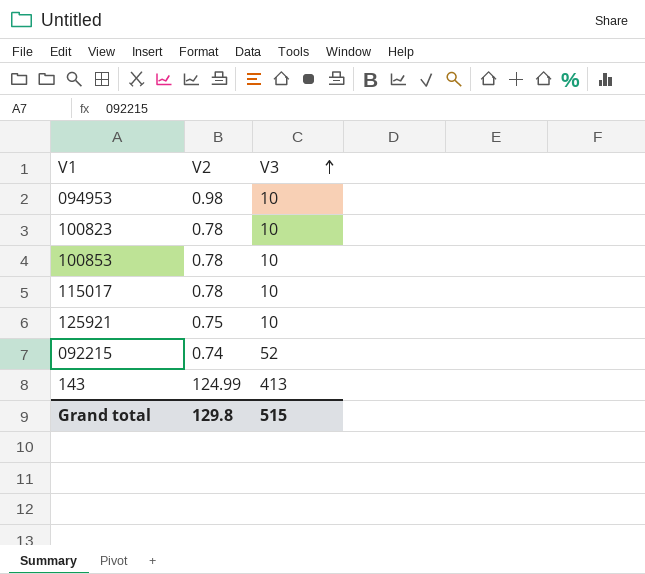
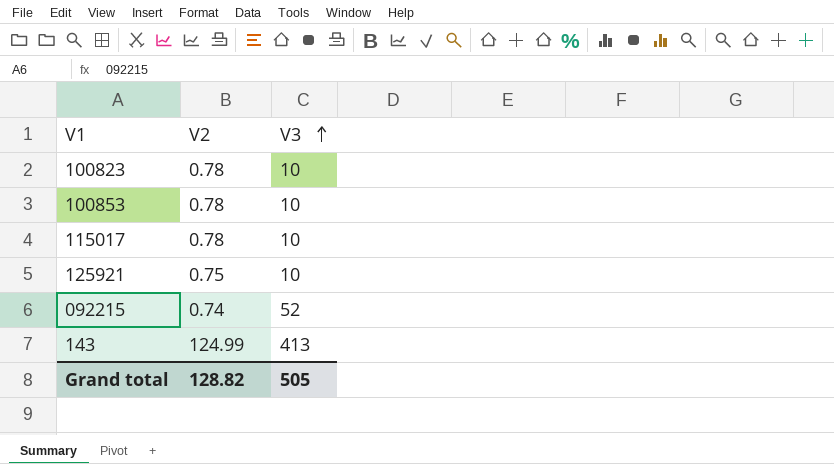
row 094953: 0.98 | 10 -> none
Grand total | V2: 129.8 -> 128.82
Grand total | V3: 515 -> 505

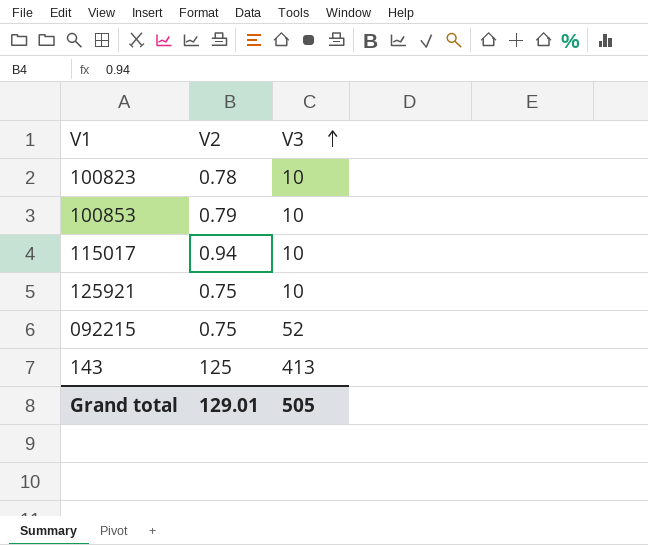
100853 | V2: 0.78 -> 0.79
115017 | V2: 0.78 -> 0.94
092215 | V2: 0.74 -> 0.75
143 | V2: 124.99 -> 125
Grand total | V2: 128.82 -> 129.01

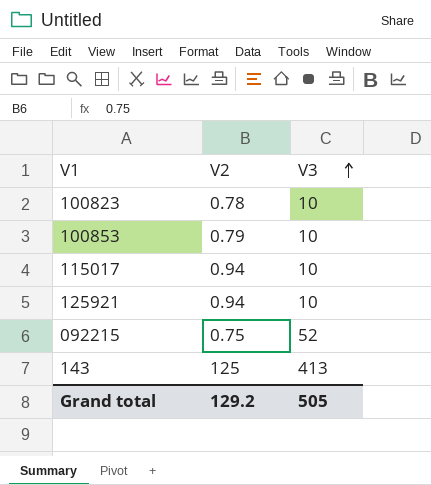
125921 | V2: 0.75 -> 0.94
Grand total | V2: 129.01 -> 129.2

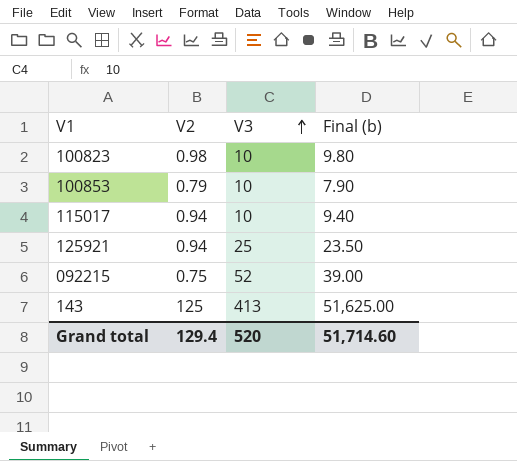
column Final (b) | formula: none -> [V2] * [V3]
100823 | V2: 0.78 -> 0.98
125921 | V3: 10 -> 25
Grand total | V2: 129.2 -> 129.4
Grand total | V3: 505 -> 520

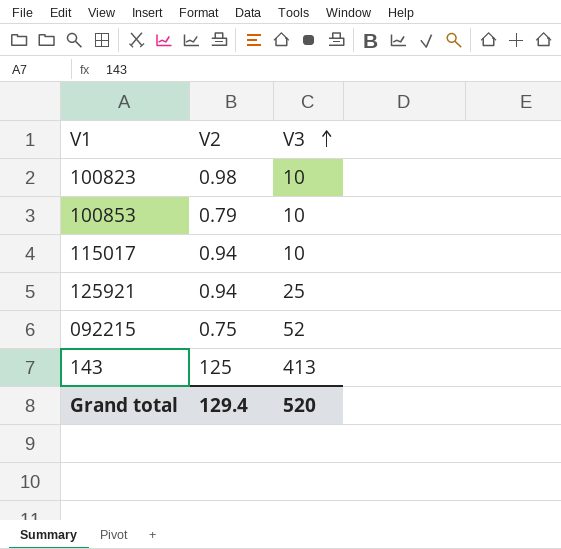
column Final (b) | formula: [V2] * [V3] -> none

